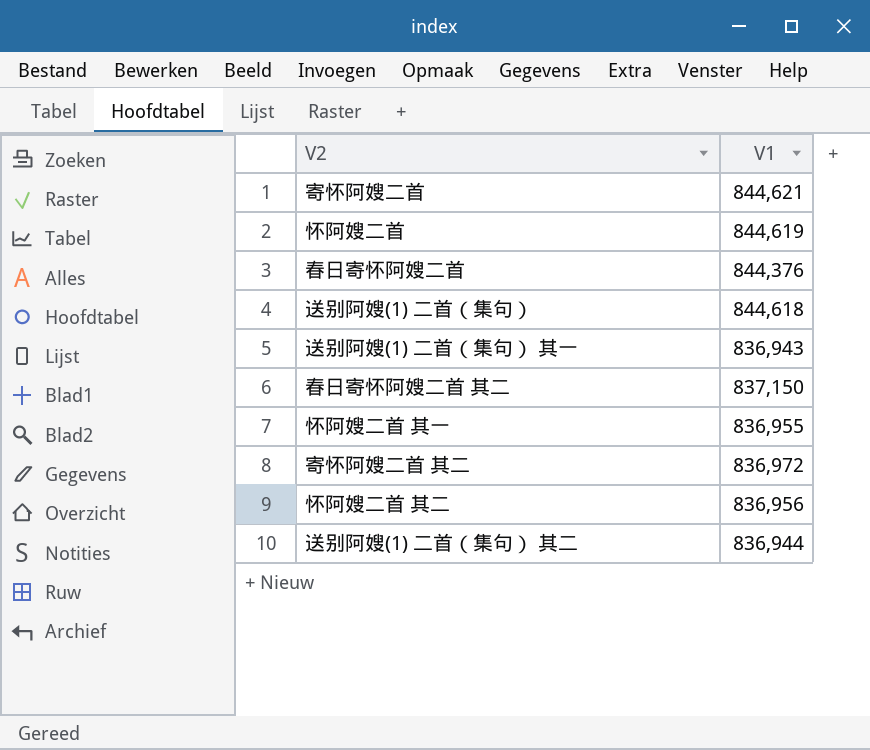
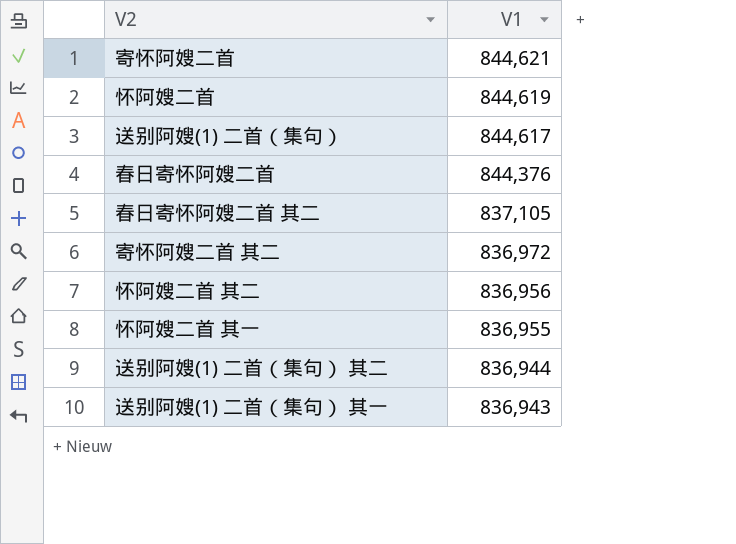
row order: none -> V1 descending
送别阿嫂(1) 二首（集句） | V1: 844,618 -> 844,617
春日寄怀阿嫂二首 其二 | V1: 837,150 -> 837,105

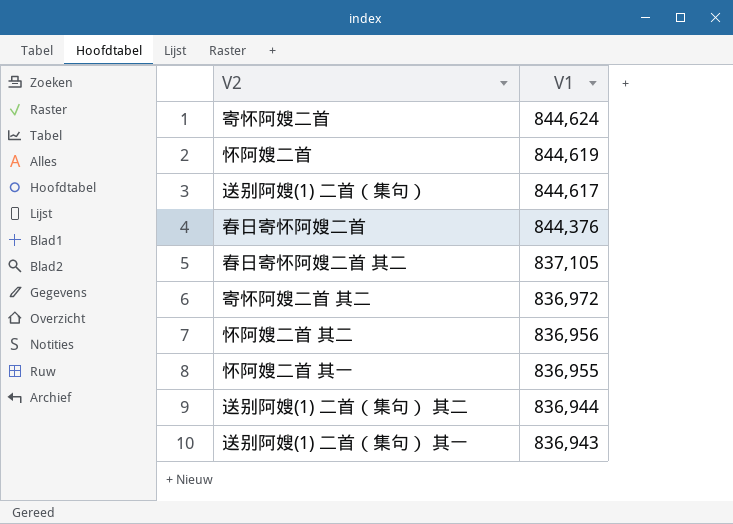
寄怀阿嫂二首 | V1: 844,621 -> 844,624

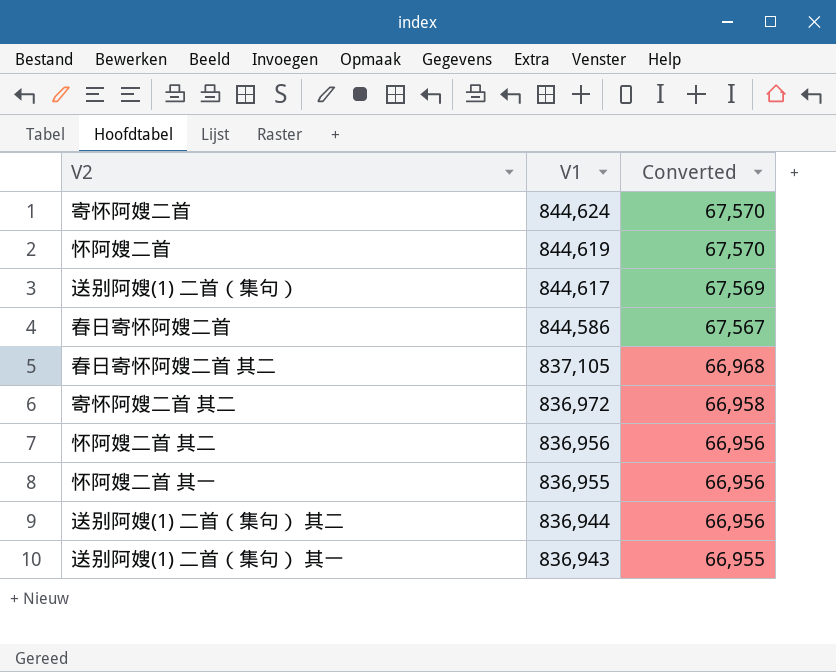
column Converted | formula: none -> [V1] * 0.08
春日寄怀阿嫂二首 | V1: 844,376 -> 844,586

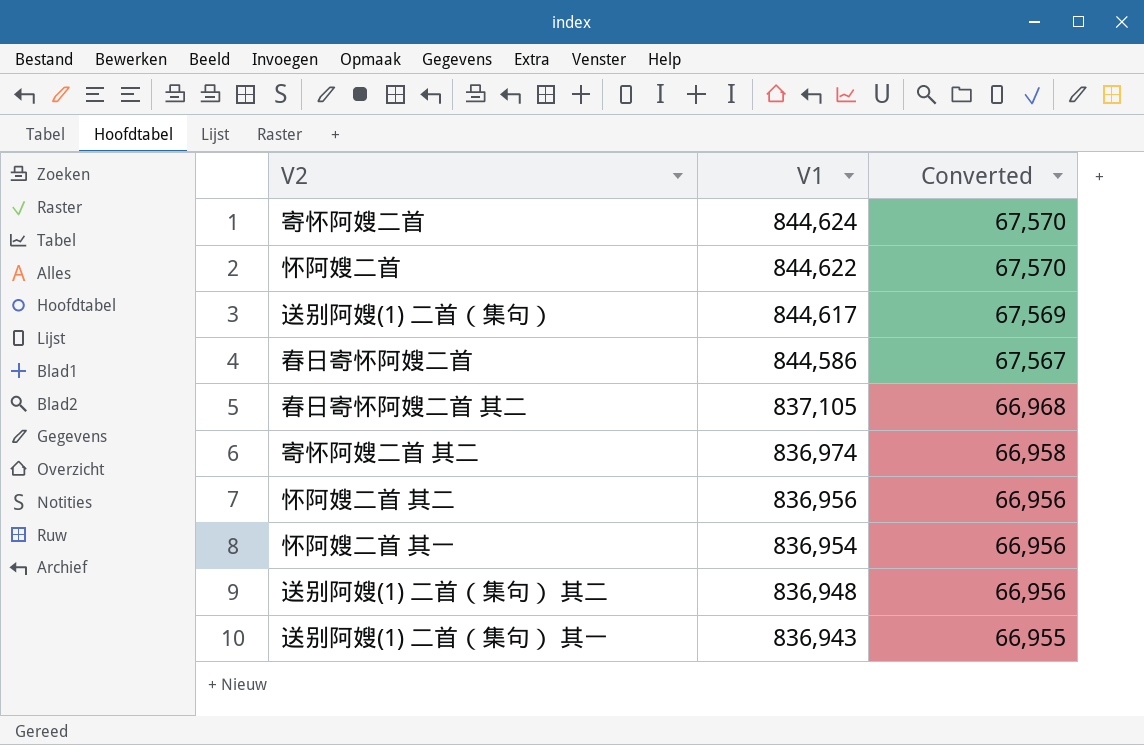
怀阿嫂二首 | V1: 844,619 -> 844,622
寄怀阿嫂二首 其二 | V1: 836,972 -> 836,974
怀阿嫂二首 其一 | V1: 836,955 -> 836,954
送别阿嫂(1) 二首（集句） 其二 | V1: 836,944 -> 836,948

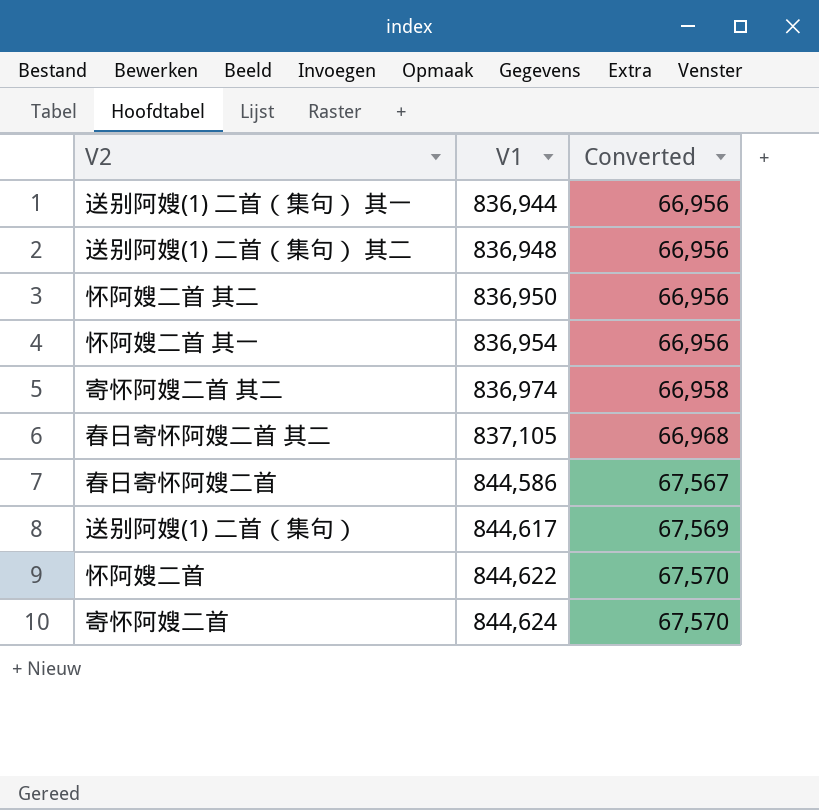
row order: V1 descending -> V1 ascending
送别阿嫂(1) 二首（集句） 其一 | V1: 836,943 -> 836,944
送别阿嫂(1) 二首（集句） 其一 | Converted: 66,955 -> 66,956
怀阿嫂二首 其二 | V1: 836,956 -> 836,950

